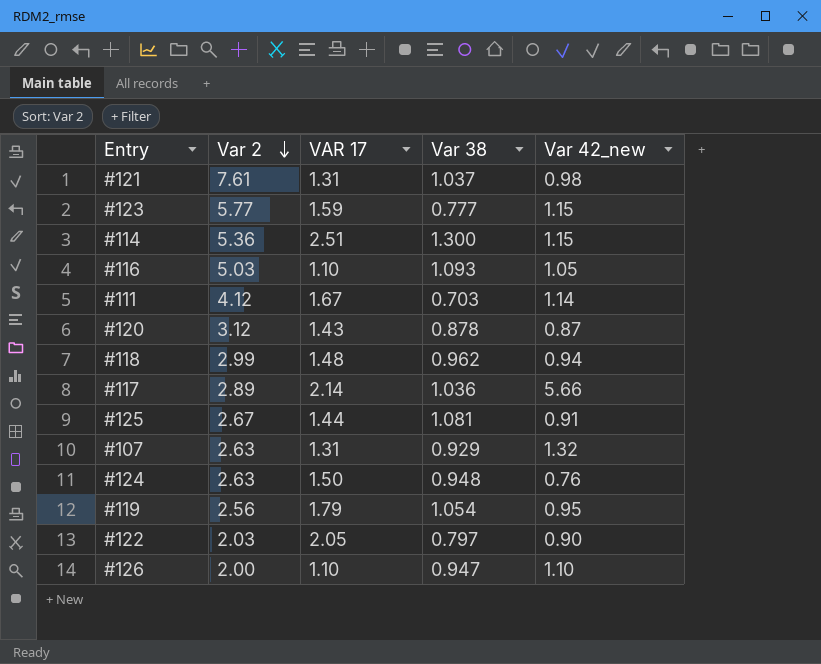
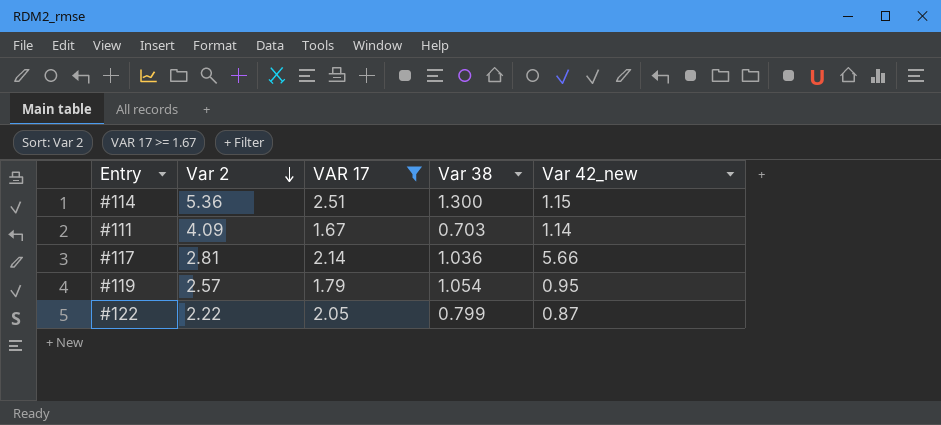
filter: none -> VAR 17 >= 1.67
#111 | Var 2: 4.12 -> 4.09
#117 | Var 2: 2.89 -> 2.81
#119 | Var 2: 2.56 -> 2.57
#122 | Var 2: 2.03 -> 2.22
#122 | Var 38: 0.797 -> 0.799
#122 | Var 42_new: 0.90 -> 0.87

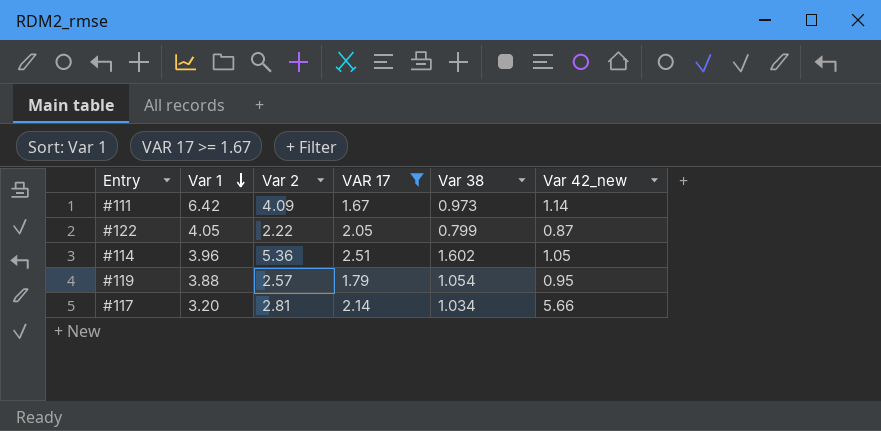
row order: Var 2 descending -> Var 1 descending
column Var 1 | position: none -> 2
#111 | Var 38: 0.703 -> 0.973
#114 | Var 38: 1.300 -> 1.602
#114 | Var 42_new: 1.15 -> 1.05
#117 | Var 38: 1.036 -> 1.034

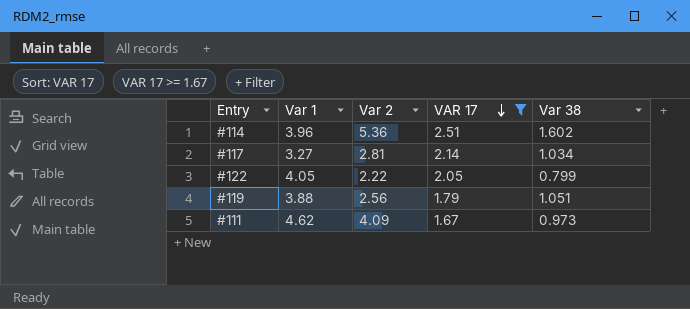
row order: Var 1 descending -> VAR 17 descending
column Var 42_new | position: 6 -> none
#117 | Var 1: 3.20 -> 3.27
#119 | Var 2: 2.57 -> 2.56
#119 | Var 38: 1.054 -> 1.051
#111 | Var 1: 6.42 -> 4.62

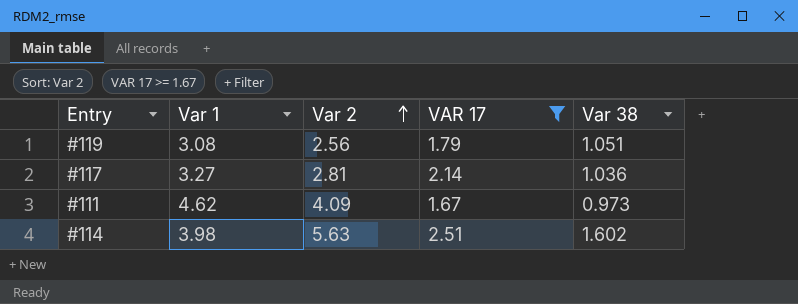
row order: VAR 17 descending -> Var 2 ascending
row #122: 4.05 | 2.22 | 2.05 | 0.799 -> none
#119 | Var 1: 3.88 -> 3.08
#117 | Var 38: 1.034 -> 1.036
#114 | Var 1: 3.96 -> 3.98
#114 | Var 2: 5.36 -> 5.63

